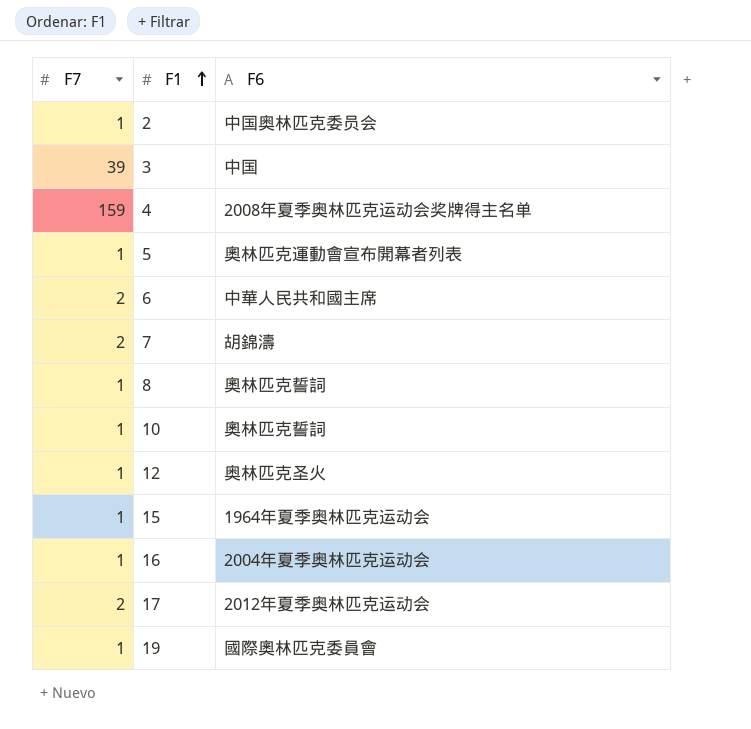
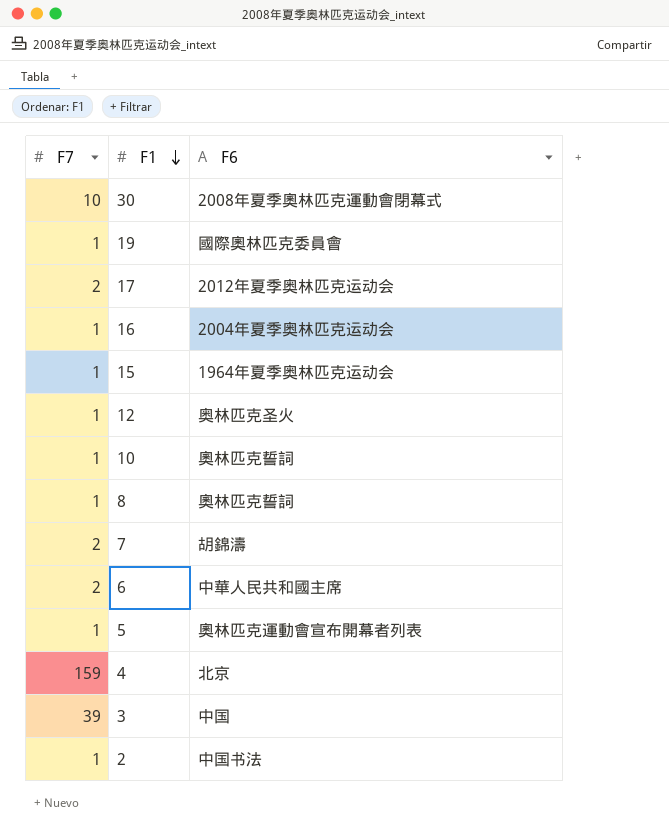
row order: F1 ascending -> F1 descending
row 30: none -> 10 | 2008年夏季奧林匹克運動會閉幕式
4 | F6: 2008年夏季奥林匹克运动会奖牌得主名单 -> 北京
2 | F6: 中国奥林匹克委员会 -> 中国书法

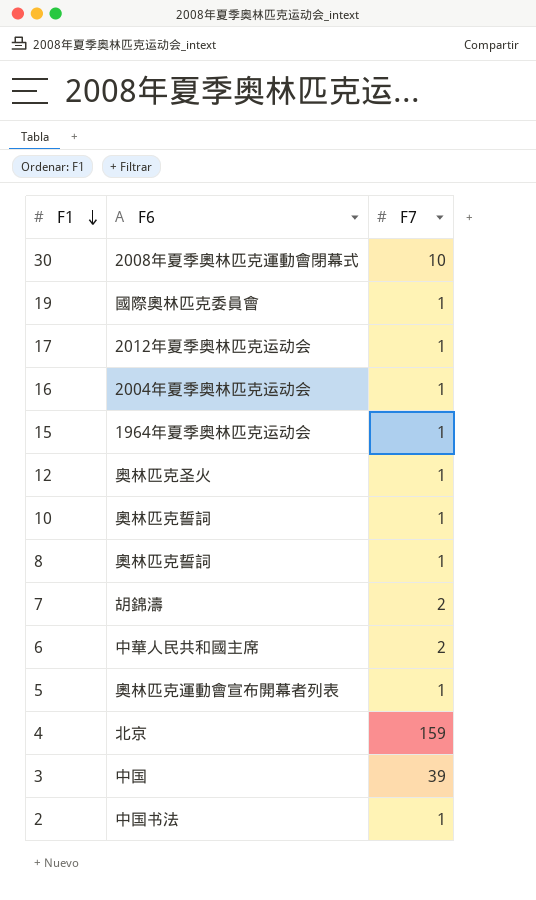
column F7 | position: 1 -> 3
17 | F7: 2 -> 1

